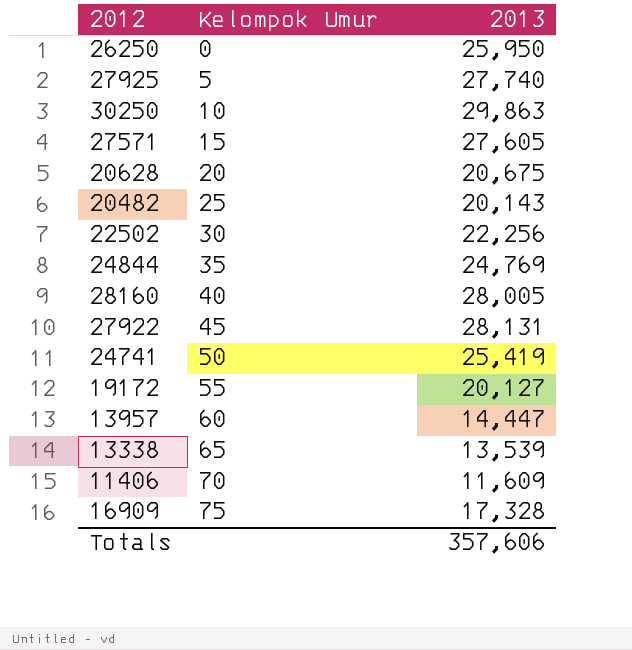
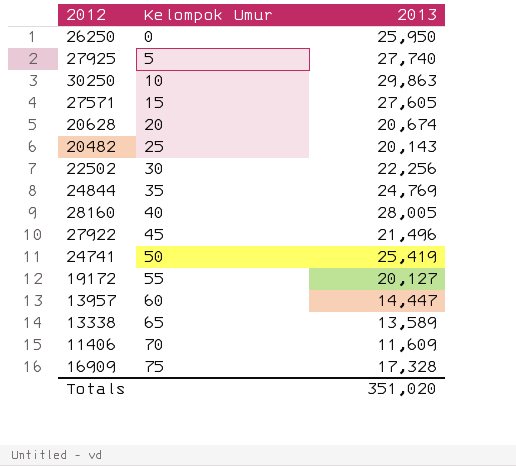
20628 | 2013: 20,675 -> 20,674
27922 | 2013: 28,131 -> 21,496
13338 | 2013: 13,539 -> 13,589
Totals | 2013: 357,606 -> 351,020

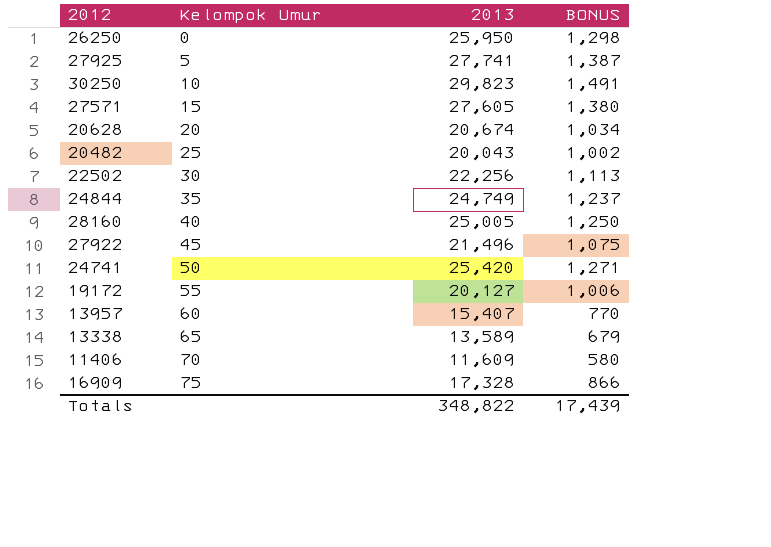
column BONUS | formula: none -> [2013] * 0.05
27925 | 2013: 27,740 -> 27,741
30250 | 2013: 29,863 -> 29,823
20482 | 2013: 20,143 -> 20,043
24844 | 2013: 24,769 -> 24,749
28160 | 2013: 28,005 -> 25,005
24741 | 2013: 25,419 -> 25,420
13957 | 2013: 14,447 -> 15,407
Totals | 2013: 351,020 -> 348,822

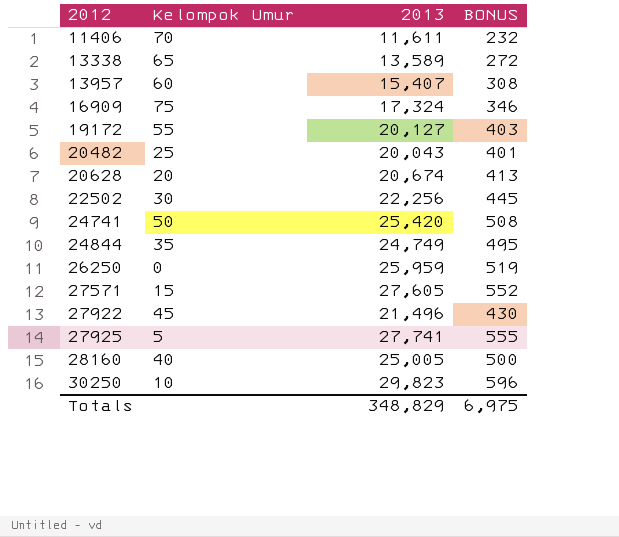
row order: Kelompok Umur ascending -> 2012 ascending
column BONUS | formula: [2013] * 0.05 -> [2013] * 0.02
11406 | 2013: 11,609 -> 11,611
16909 | 2013: 17,328 -> 17,324
26250 | 2013: 25,950 -> 25,959
Totals | 2013: 348,822 -> 348,829
Totals | BONUS: 17,439 -> 6,975

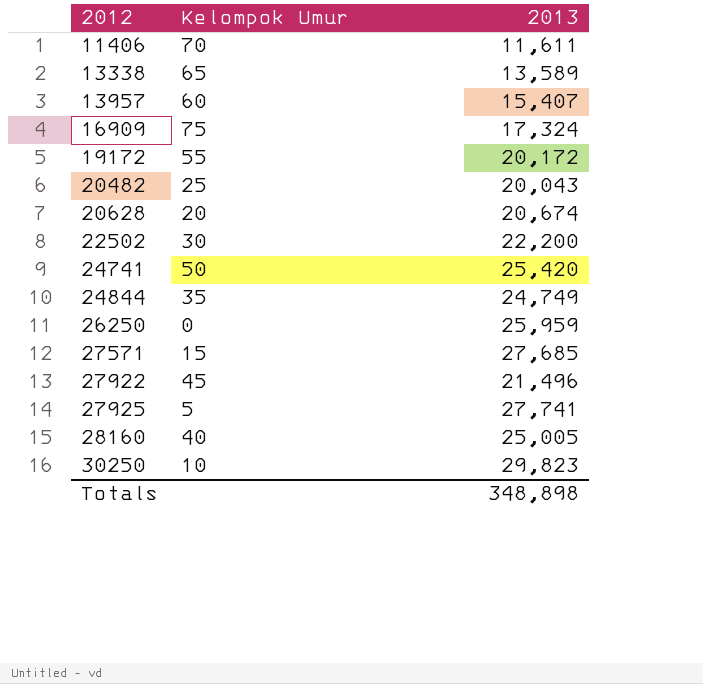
column BONUS | formula: [2013] * 0.02 -> none
19172 | 2013: 20,127 -> 20,172
22502 | 2013: 22,256 -> 22,200
27571 | 2013: 27,605 -> 27,685
Totals | 2013: 348,829 -> 348,898

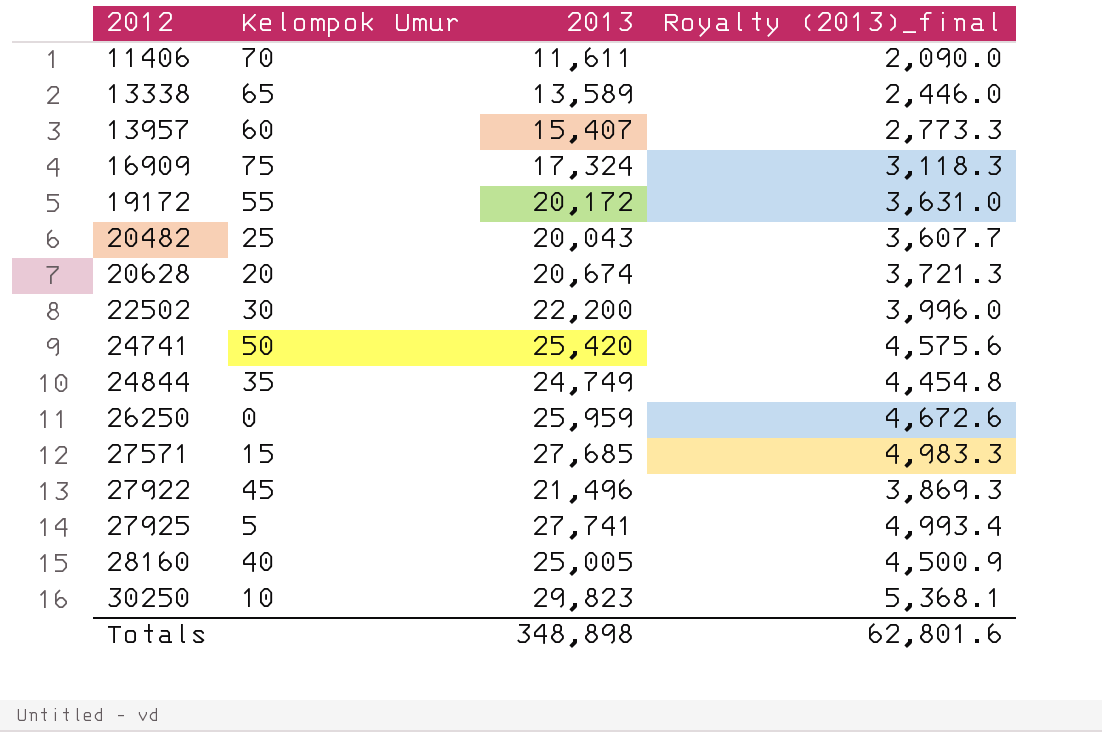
column Royalty (2013)_final | formula: none -> [2013] * 0.18

